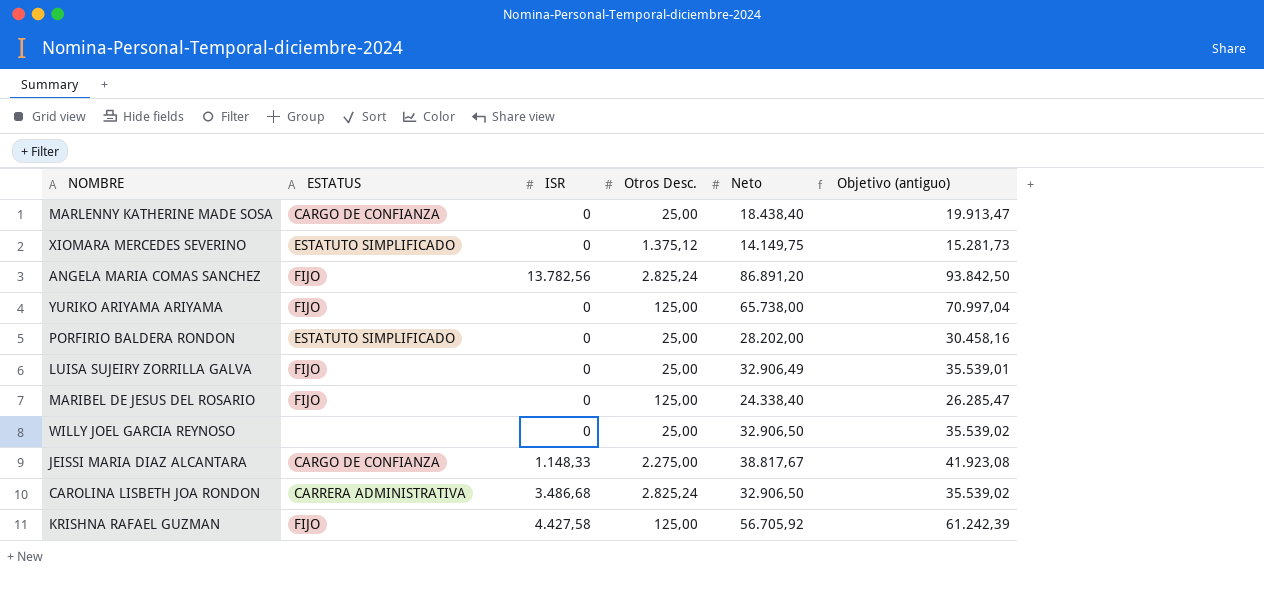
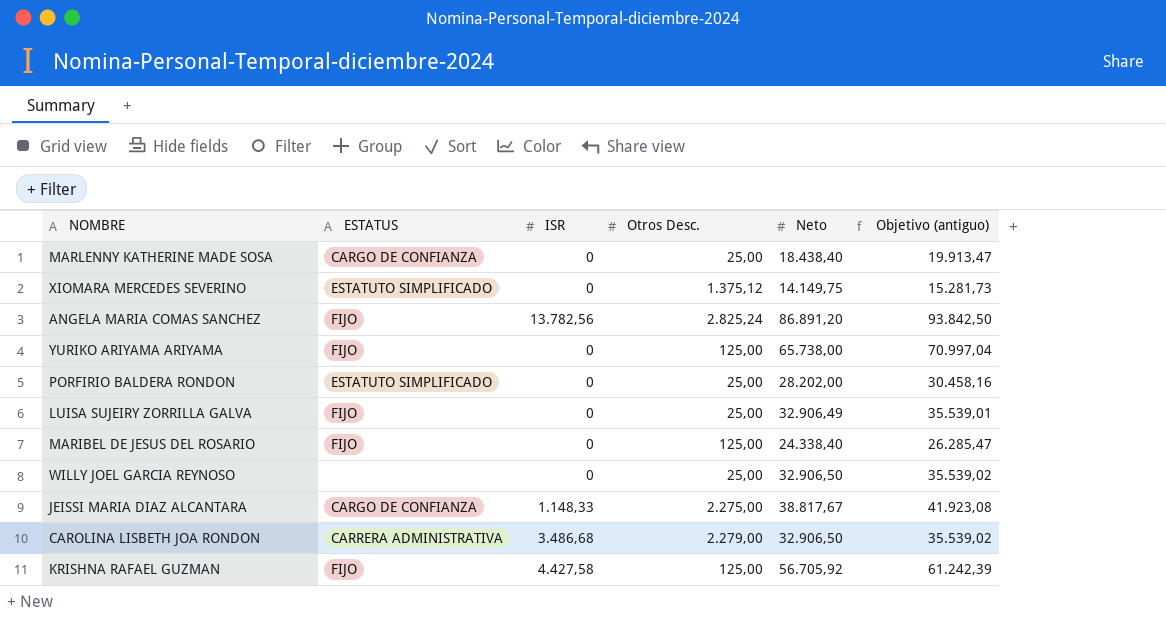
CAROLINA LISBETH JOA RONDON | Otros Desc.: 2.825,24 -> 2.279,00

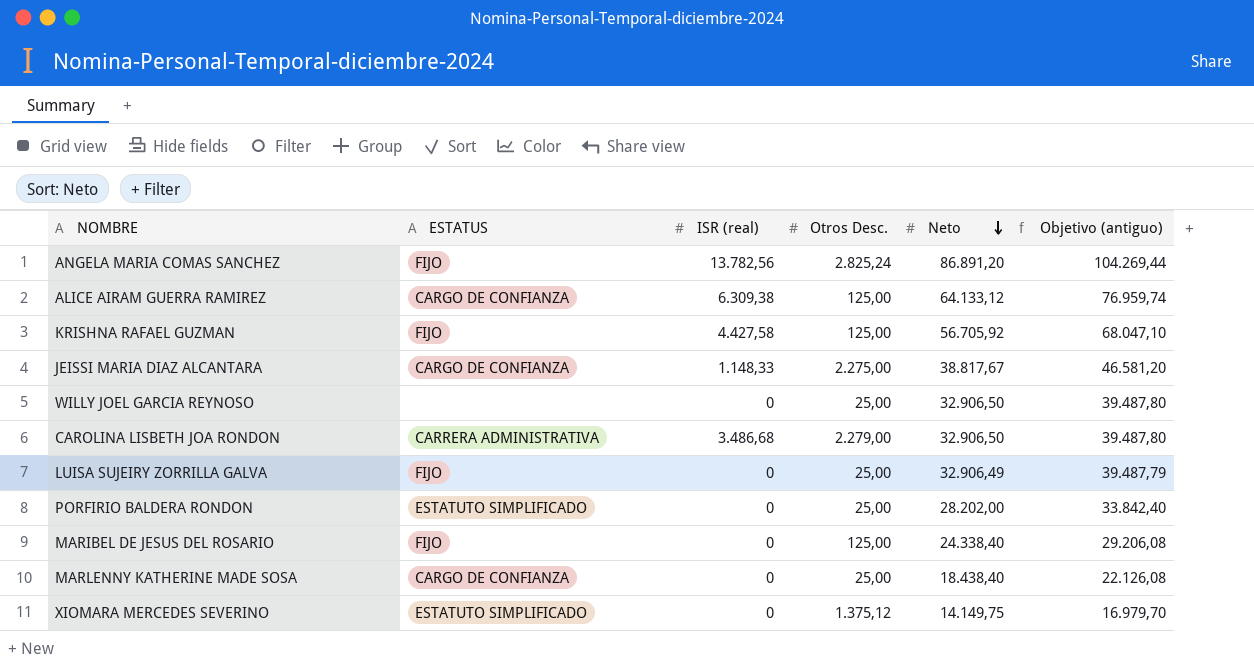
row order: none -> Neto descending
column name: ISR -> ISR (real)
column Objetivo (antiguo) | formula: [Neto] * 1,08 -> [Neto] * 1,2
row YURIKO ARIYAMA ARIYAMA: FIJO | 0 | 125,00 | 65.738,00 | 70.997,04 -> none
row ALICE AIRAM GUERRA RAMIREZ: none -> CARGO DE CONFIANZA | 6.309,38 | 125,00 | 64.133,12 | 76.959,74

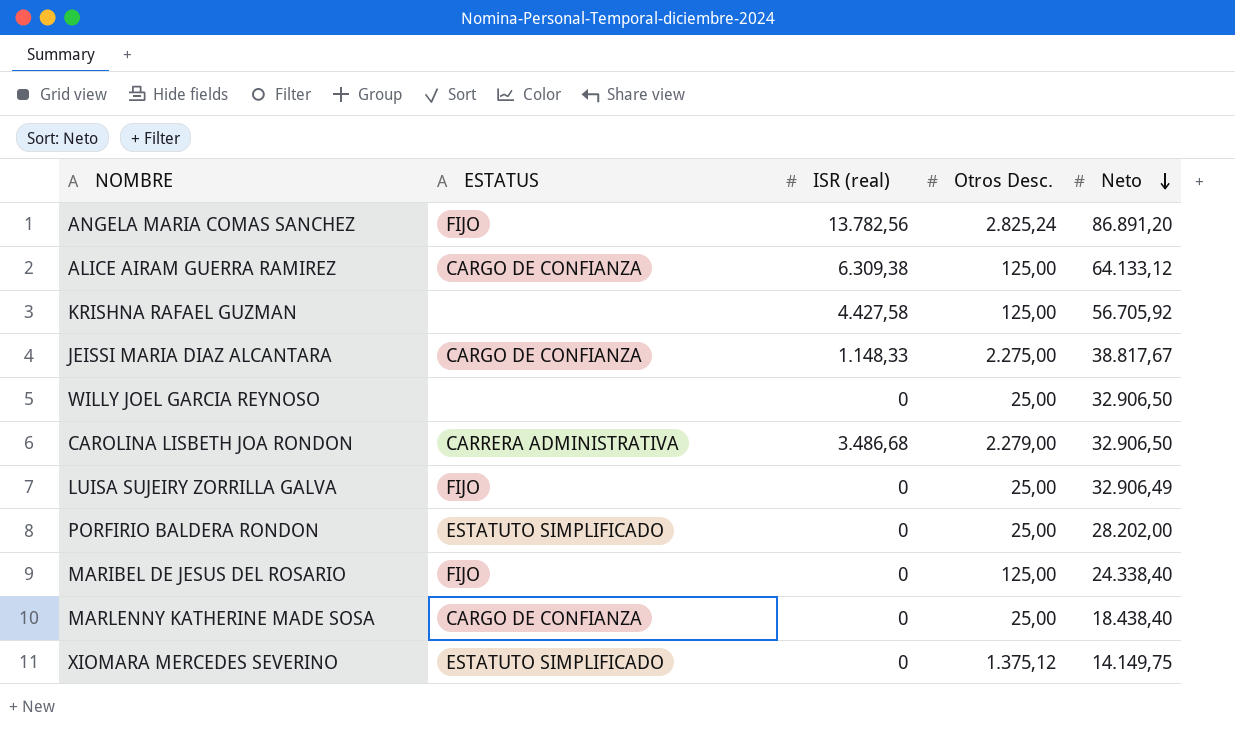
column Objetivo (antiguo) | formula: [Neto] * 1,2 -> none
KRISHNA RAFAEL GUZMAN | ESTATUS: FIJO -> none

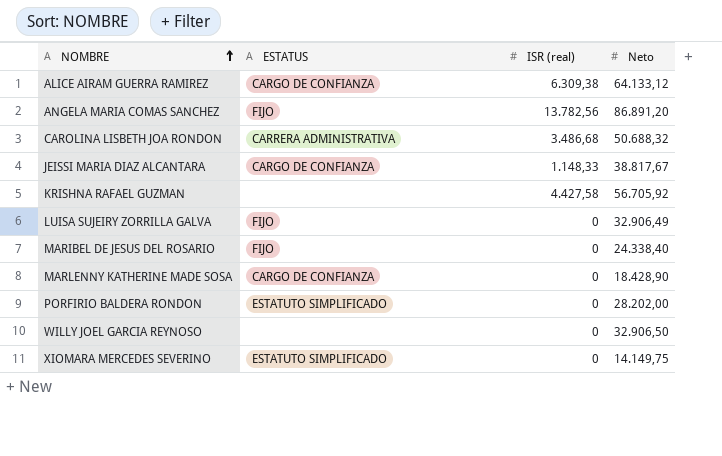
row order: Neto descending -> NOMBRE ascending
column Otros Desc. | position: 4 -> none
CAROLINA LISBETH JOA RONDON | Neto: 32.906,50 -> 50.688,32
MARLENNY KATHERINE MADE SOSA | Neto: 18.438,40 -> 18.428,90

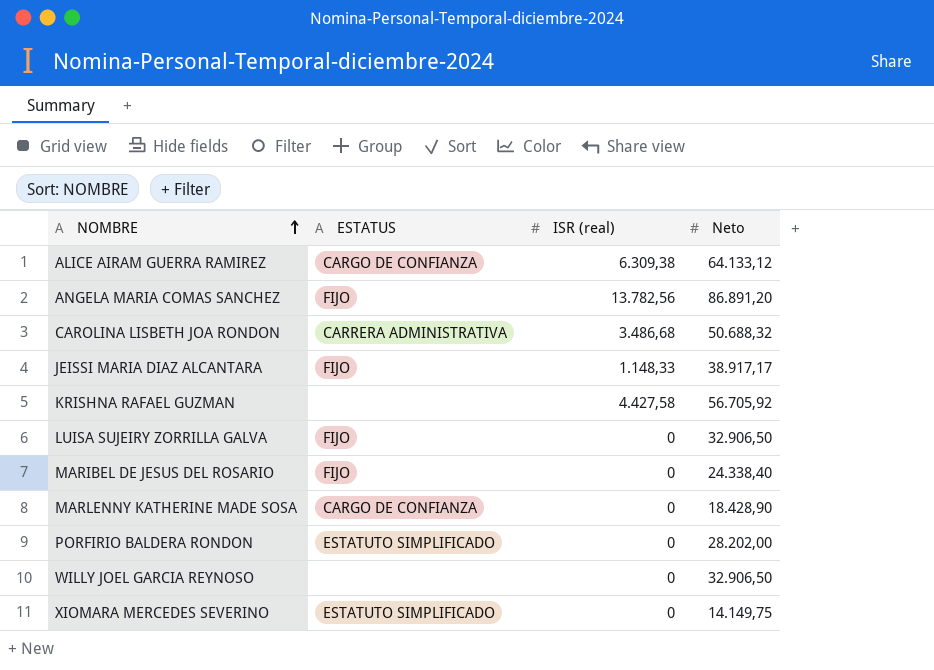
JEISSI MARIA DIAZ ALCANTARA | ESTATUS: CARGO DE CONFIANZA -> FIJO
JEISSI MARIA DIAZ ALCANTARA | Neto: 38.817,67 -> 38.917,17
LUISA SUJEIRY ZORRILLA GALVA | Neto: 32.906,49 -> 32.906,50

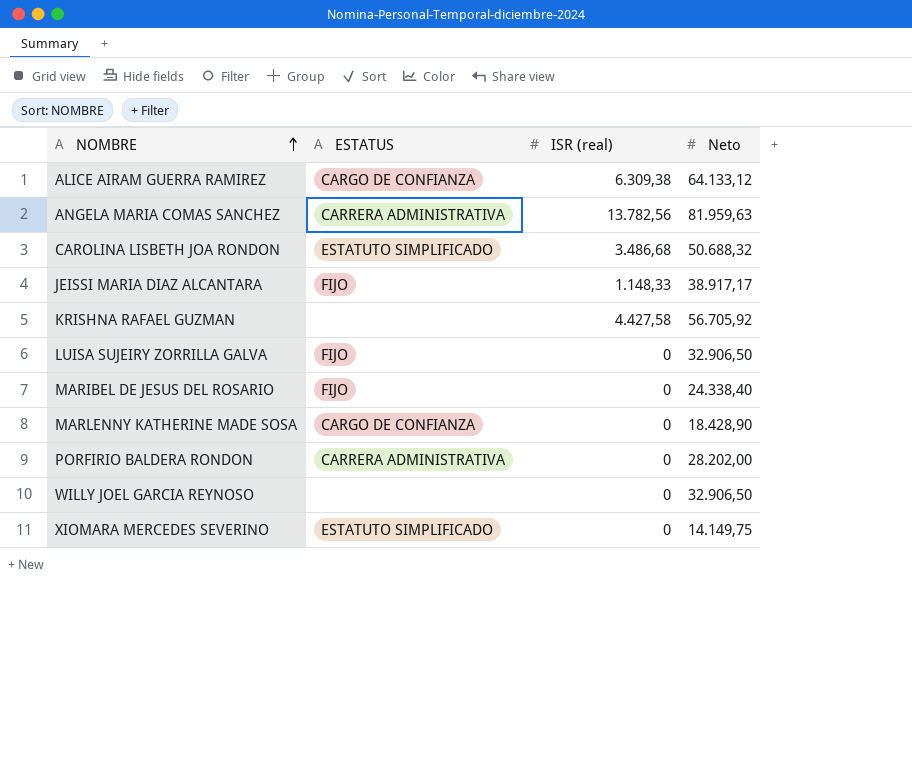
ANGELA MARIA COMAS SANCHEZ | ESTATUS: FIJO -> CARRERA ADMINISTRATIVA
ANGELA MARIA COMAS SANCHEZ | Neto: 86.891,20 -> 81.959,63
CAROLINA LISBETH JOA RONDON | ESTATUS: CARRERA ADMINISTRATIVA -> ESTATUTO SIMPLIFICADO
PORFIRIO BALDERA RONDON | ESTATUS: ESTATUTO SIMPLIFICADO -> CARRERA ADMINISTRATIVA

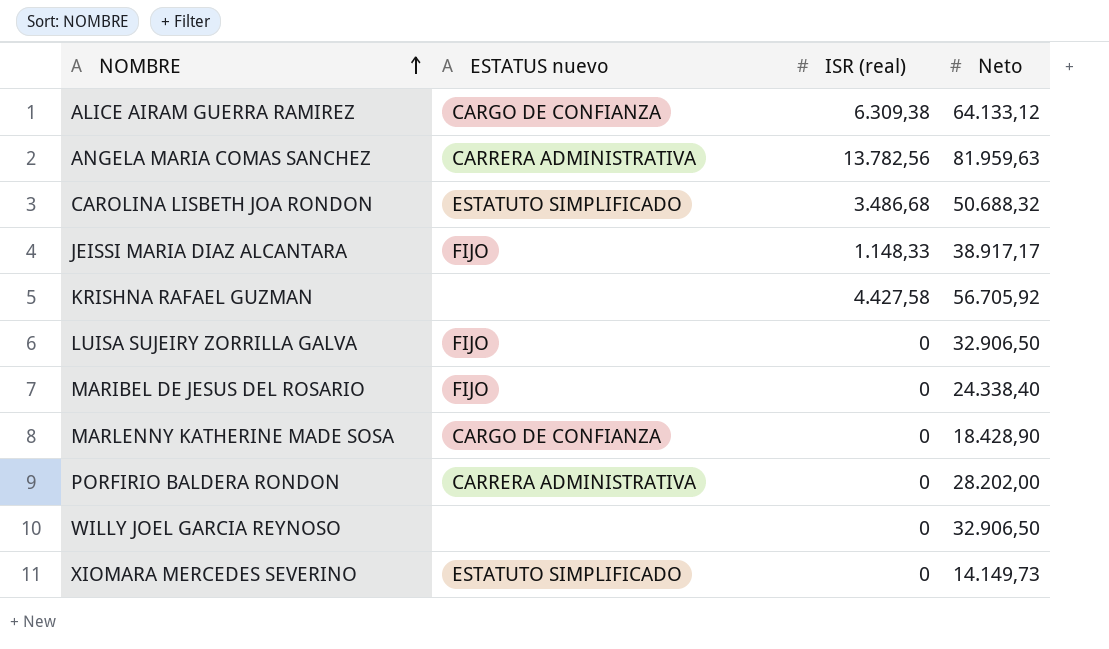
column name: ESTATUS -> ESTATUS nuevo
XIOMARA MERCEDES SEVERINO | Neto: 14.149,75 -> 14.149,73

